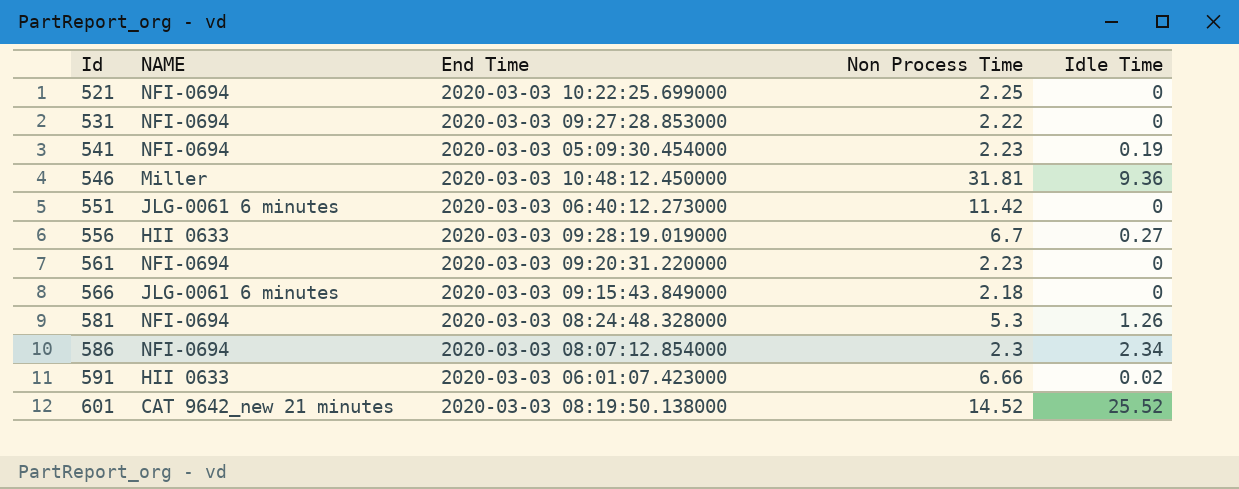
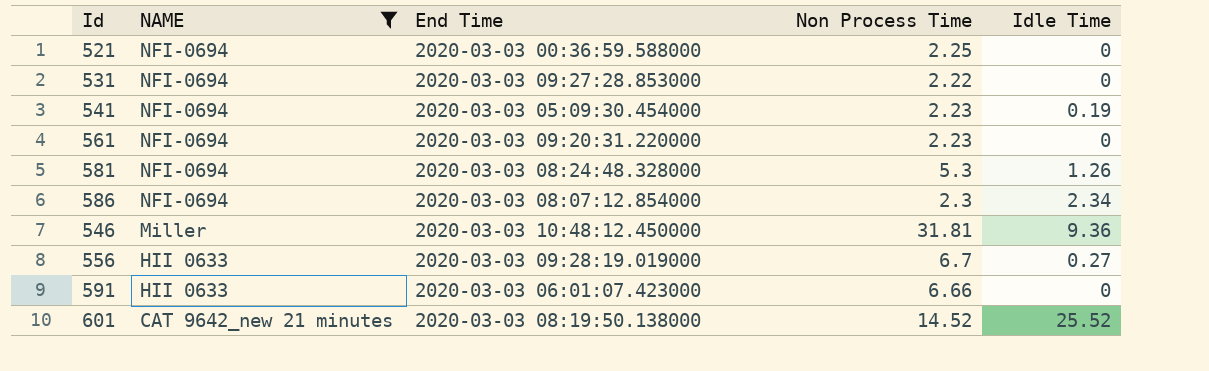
filter: none -> NAME != JLG-0061 6 minutes
row order: Id ascending -> NAME descending
521 | End Time: 2020-03-03 10:22:25.699000 -> 2020-03-03 00:36:59.588000
591 | Idle Time: 0.02 -> 0

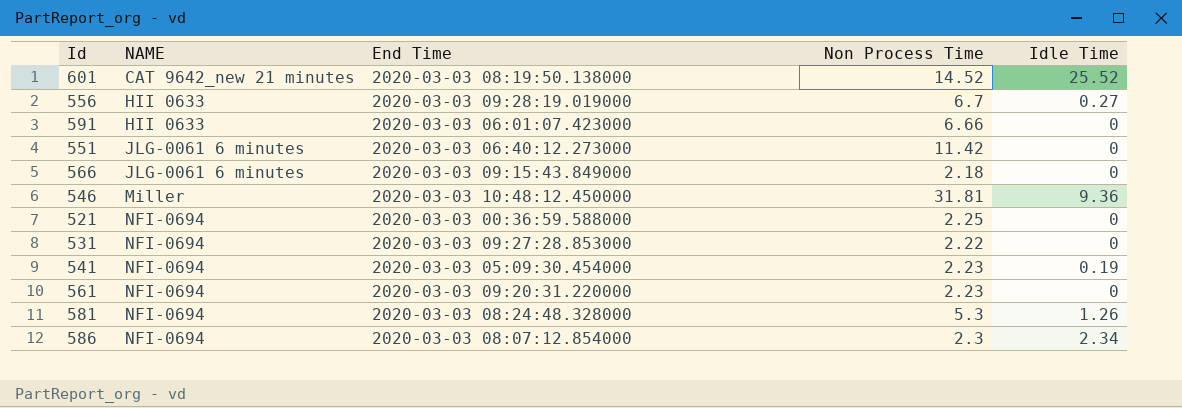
filter: NAME != JLG-0061 6 minutes -> none
row order: NAME descending -> NAME ascending

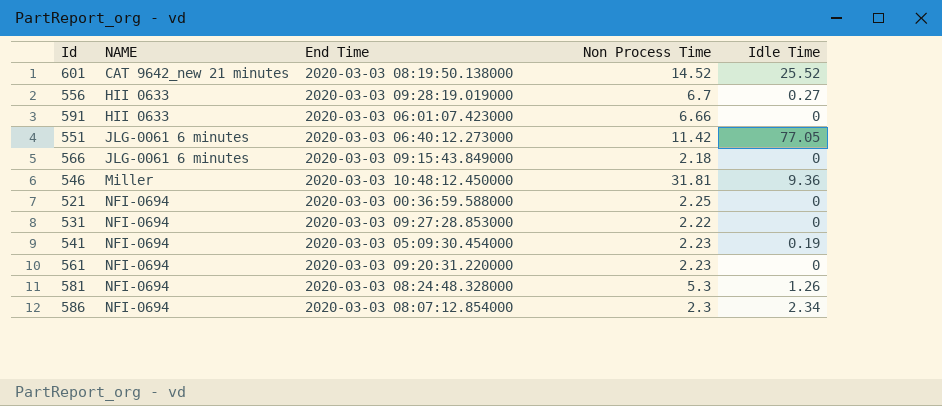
551 | Idle Time: 0 -> 77.05

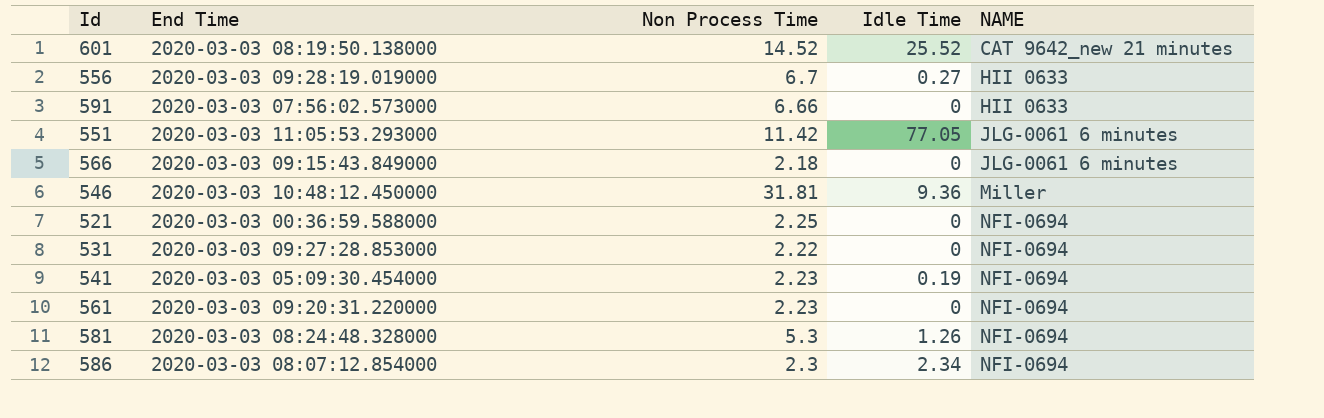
column NAME | position: 2 -> 5
591 | End Time: 2020-03-03 06:01:07.423000 -> 2020-03-03 07:56:02.573000
551 | End Time: 2020-03-03 06:40:12.273000 -> 2020-03-03 11:05:53.293000

